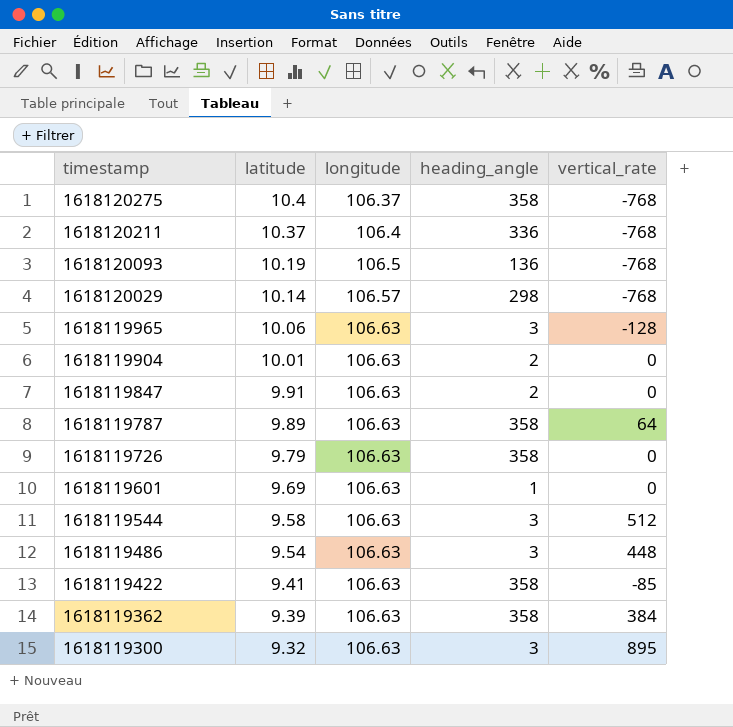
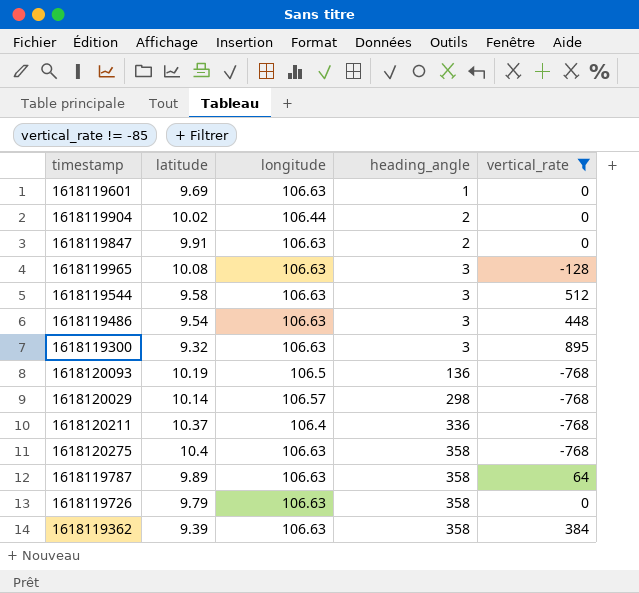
filter: none -> vertical_rate != -85
row order: timestamp descending -> heading_angle ascending
1618119904 | latitude: 10.01 -> 10.02
1618119904 | longitude: 106.63 -> 106.44
1618119965 | latitude: 10.06 -> 10.08
1618120275 | longitude: 106.37 -> 106.63

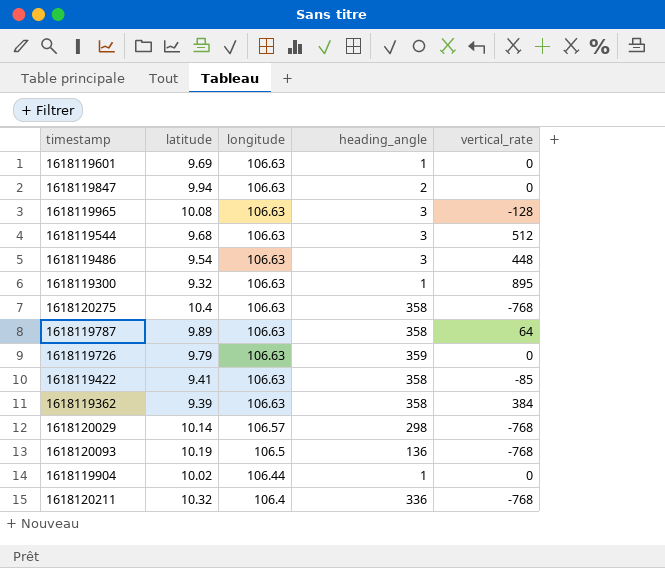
filter: vertical_rate != -85 -> none
row order: heading_angle ascending -> longitude descending
1618119847 | latitude: 9.91 -> 9.94
1618119544 | latitude: 9.58 -> 9.68
1618119300 | heading_angle: 3 -> 1
1618119726 | heading_angle: 358 -> 359
1618119904 | heading_angle: 2 -> 1
1618120211 | latitude: 10.37 -> 10.32

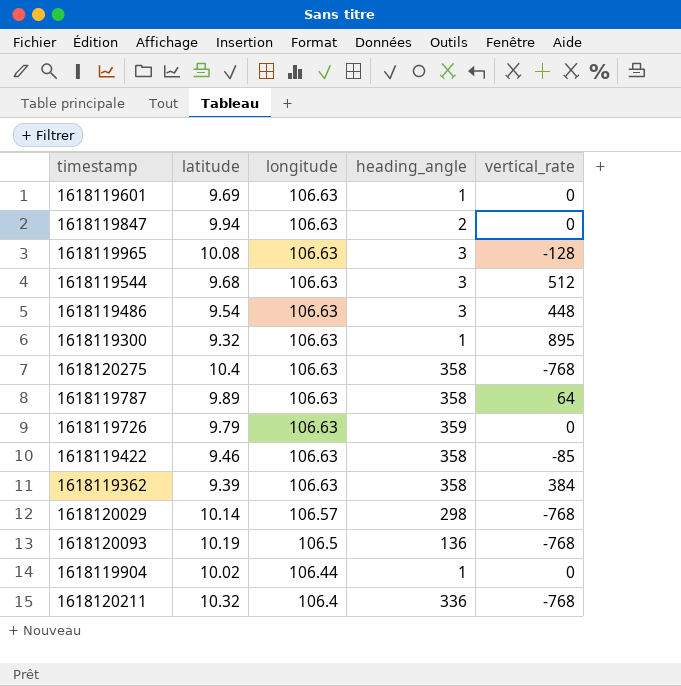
1618119422 | latitude: 9.41 -> 9.46

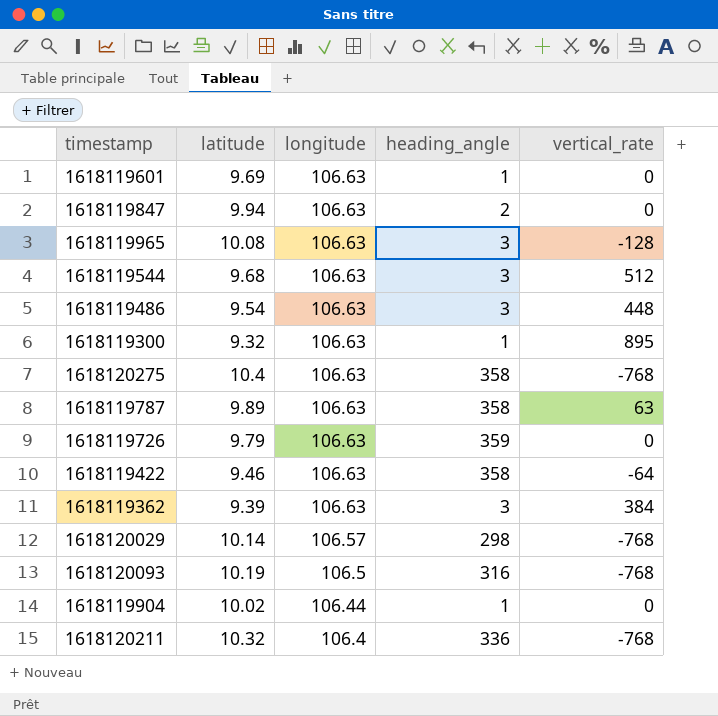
1618119787 | vertical_rate: 64 -> 63
1618119422 | vertical_rate: -85 -> -64
1618119362 | heading_angle: 358 -> 3
1618120093 | heading_angle: 136 -> 316

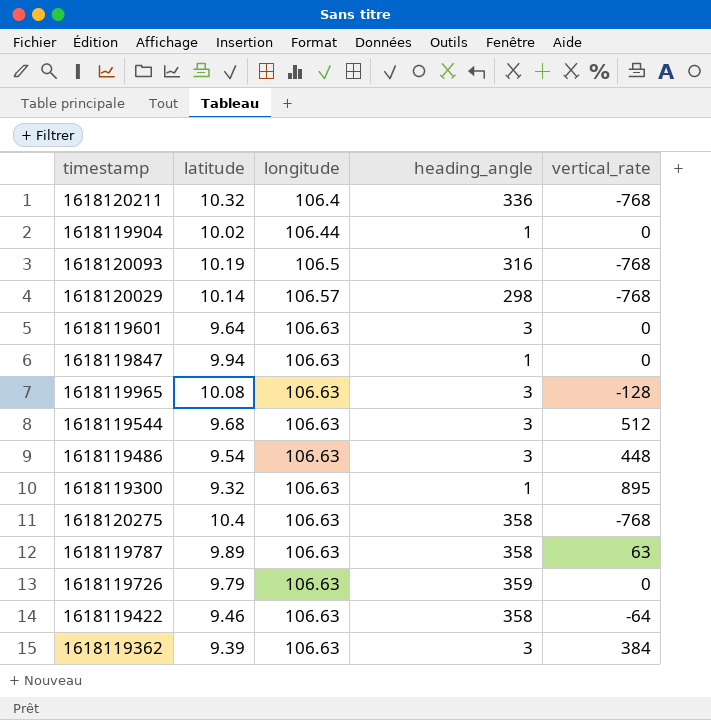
row order: longitude descending -> longitude ascending
1618119601 | latitude: 9.69 -> 9.64
1618119601 | heading_angle: 1 -> 3
1618119847 | heading_angle: 2 -> 1

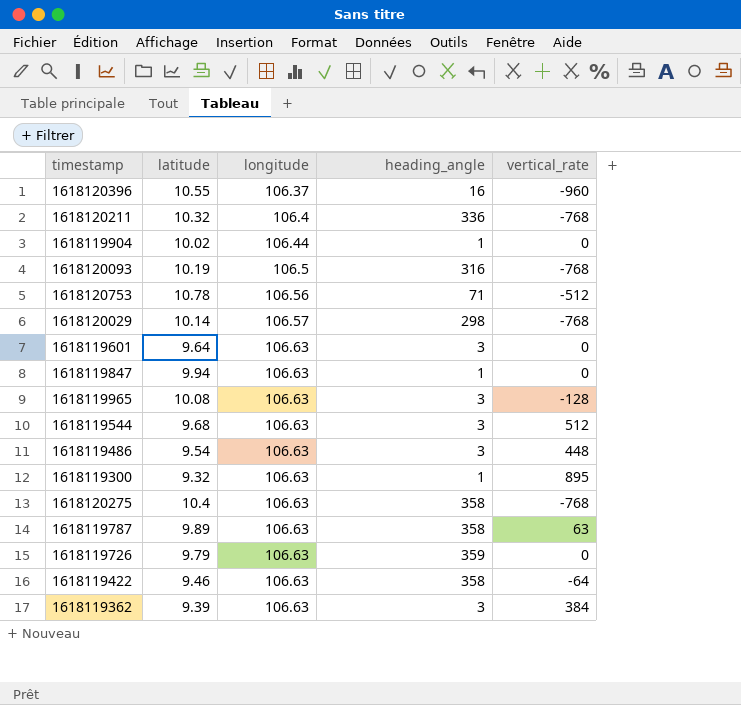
row 1618120396: none -> 10.55 | 106.37 | 16 | -960
row 1618120753: none -> 10.78 | 106.56 | 71 | -512

